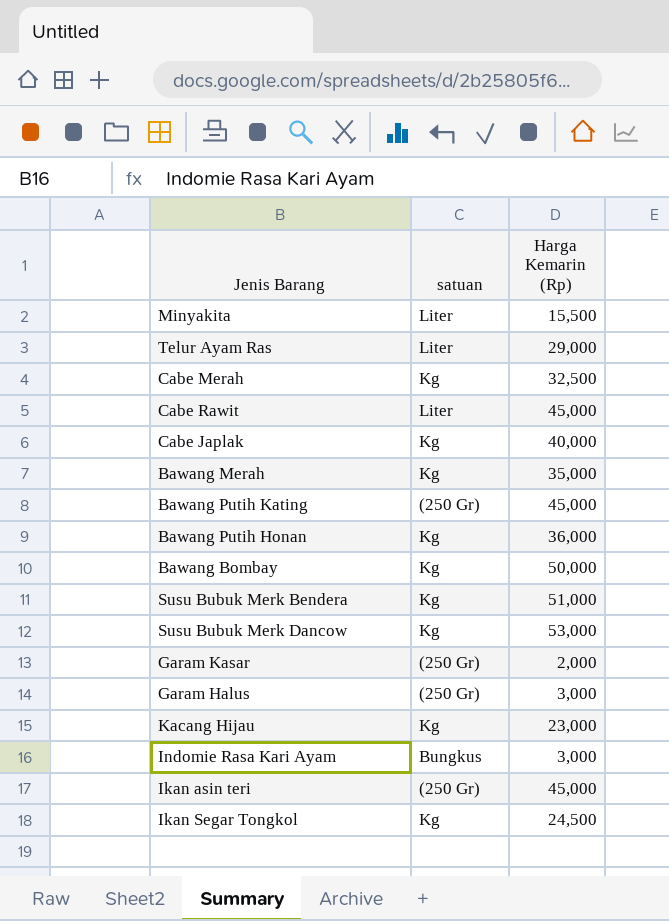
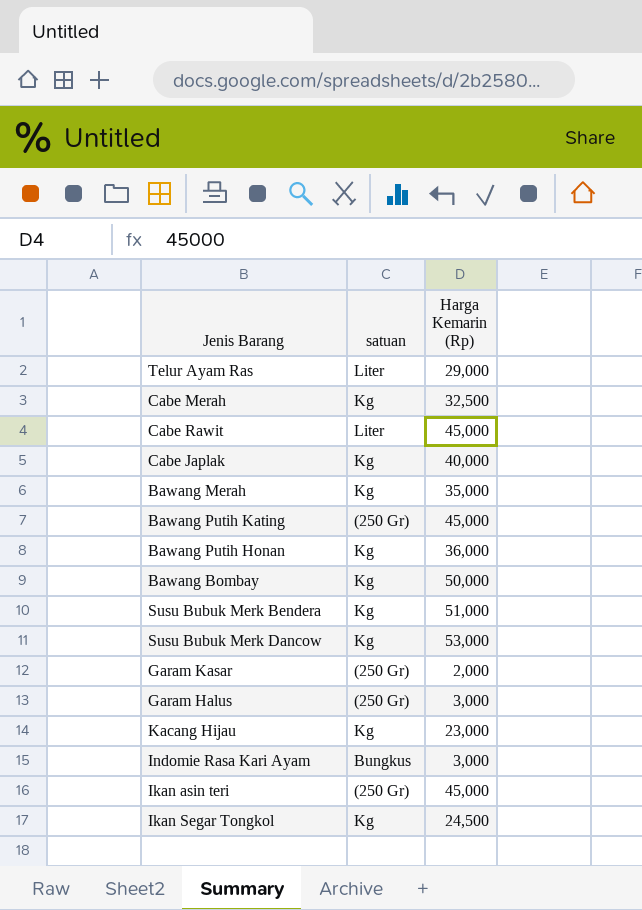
row Minyakita: Liter | 15,500 -> none

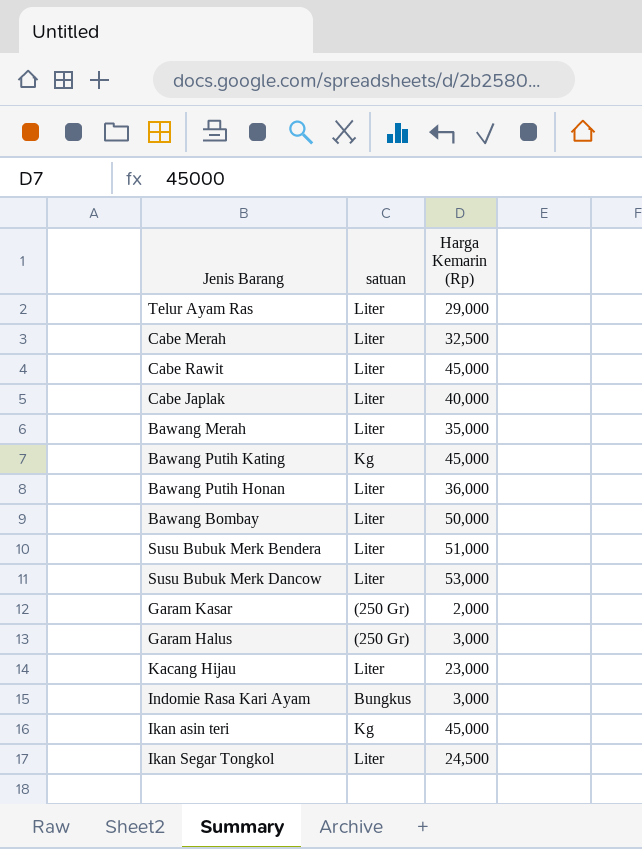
Cabe Merah | satuan: Kg -> Liter
Cabe Japlak | satuan: Kg -> Liter
Bawang Merah | satuan: Kg -> Liter
Bawang Putih Kating | satuan: (250 Gr) -> Kg
Bawang Putih Honan | satuan: Kg -> Liter
Bawang Bombay | satuan: Kg -> Liter
Susu Bubuk Merk Bendera | satuan: Kg -> Liter
Susu Bubuk Merk Dancow | satuan: Kg -> Liter
Kacang Hijau | satuan: Kg -> Liter
Ikan asin teri | satuan: (250 Gr) -> Kg
Ikan Segar Tongkol | satuan: Kg -> Liter

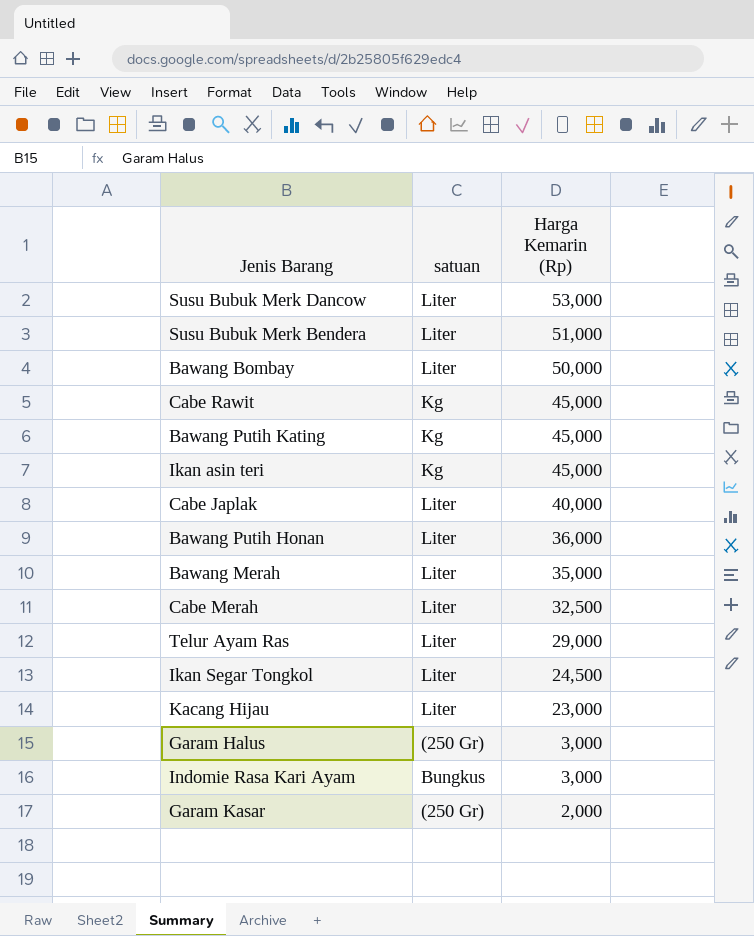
row order: none -> Harga Kemarin (Rp) descending
Cabe Rawit | satuan: Liter -> Kg

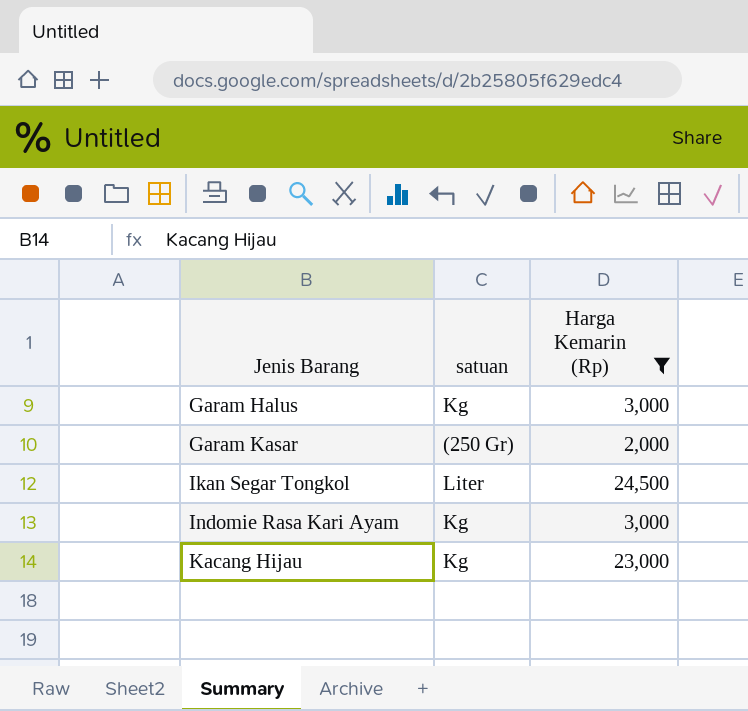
filter: none -> Harga Kemarin (Rp) <= 24,500
row order: Harga Kemarin (Rp) descending -> Jenis Barang ascending
Garam Halus | satuan: (250 Gr) -> Kg
Indomie Rasa Kari Ayam | satuan: Bungkus -> Kg
Kacang Hijau | satuan: Liter -> Kg

